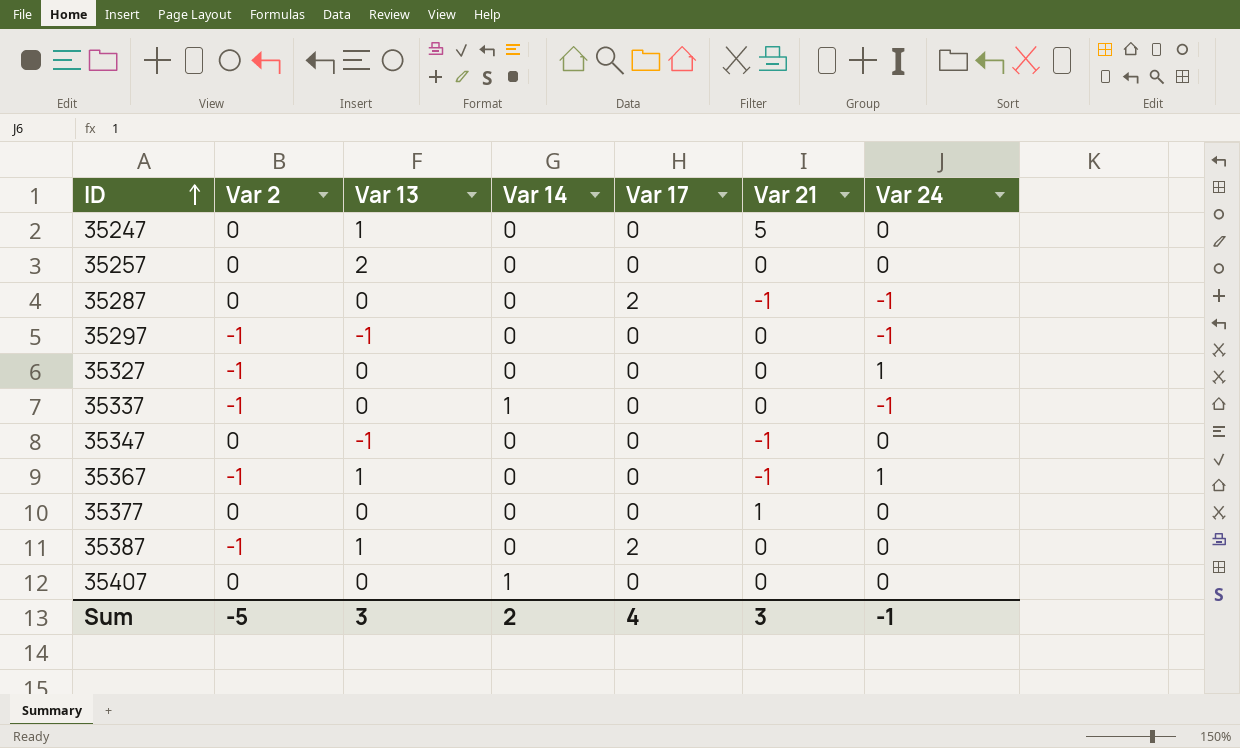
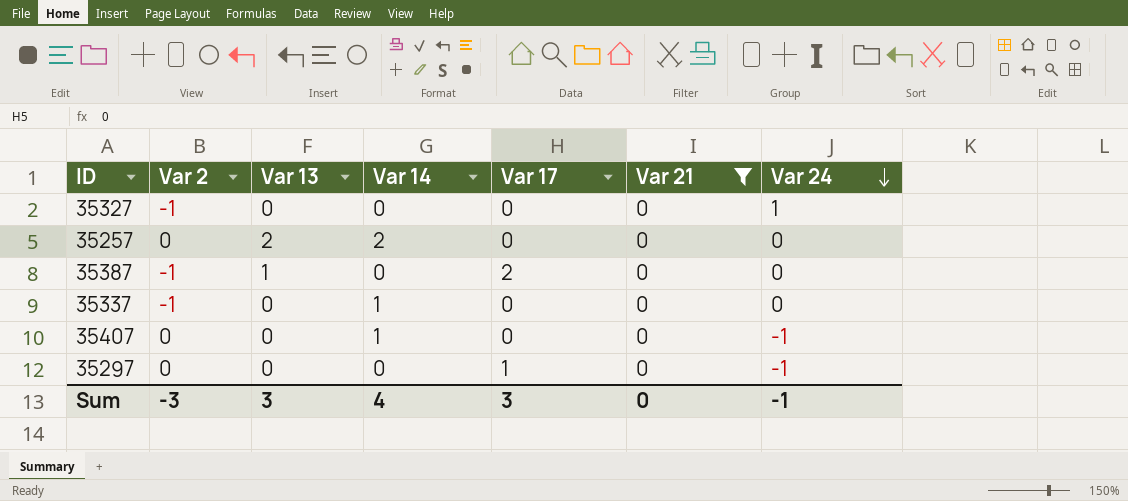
filter: none -> Var 21 = 0
row order: ID ascending -> Var 24 descending
35257 | Var 14: 0 -> 2
35337 | Var 24: -1 -> 0
35407 | Var 24: 0 -> -1
35297 | Var 2: -1 -> 0
35297 | Var 13: -1 -> 0
35297 | Var 17: 0 -> 1
Sum | Var 2: -5 -> -3
Sum | Var 14: 2 -> 4
Sum | Var 17: 4 -> 3
Sum | Var 21: 3 -> 0

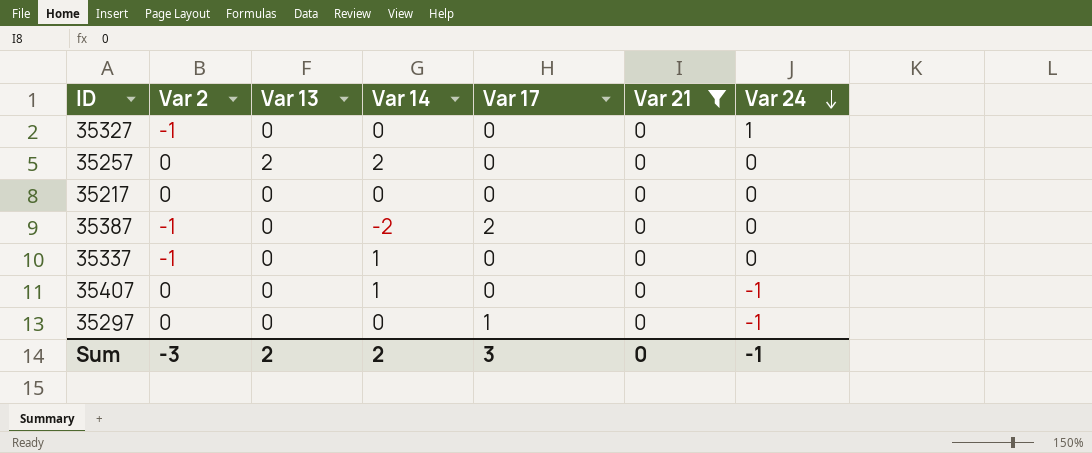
row 35217: none -> 0 | 0 | 0 | 0 | 0 | 0
35387 | Var 13: 1 -> 0
35387 | Var 14: 0 -> -2
Sum | Var 13: 3 -> 2
Sum | Var 14: 4 -> 2

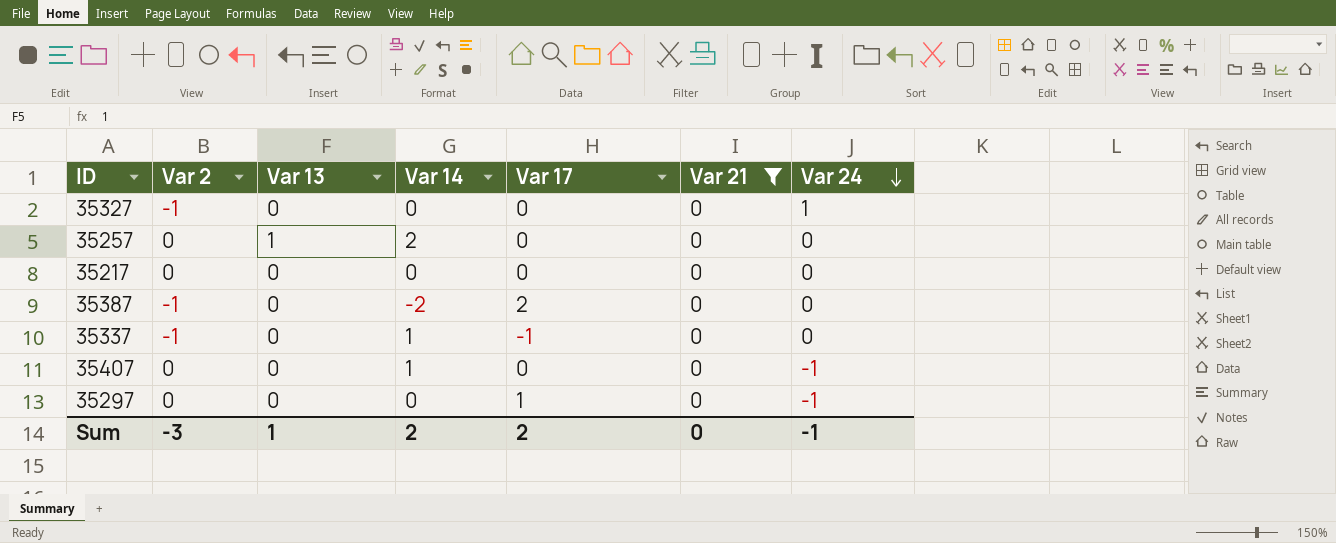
35257 | Var 13: 2 -> 1
35337 | Var 17: 0 -> -1
Sum | Var 13: 2 -> 1
Sum | Var 17: 3 -> 2

